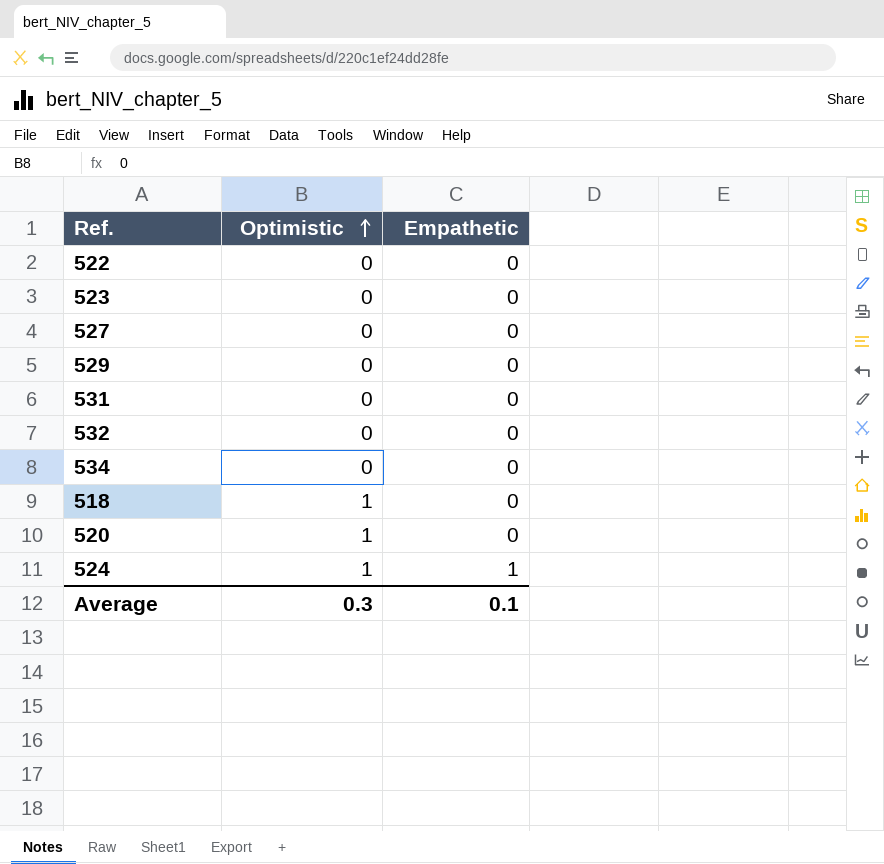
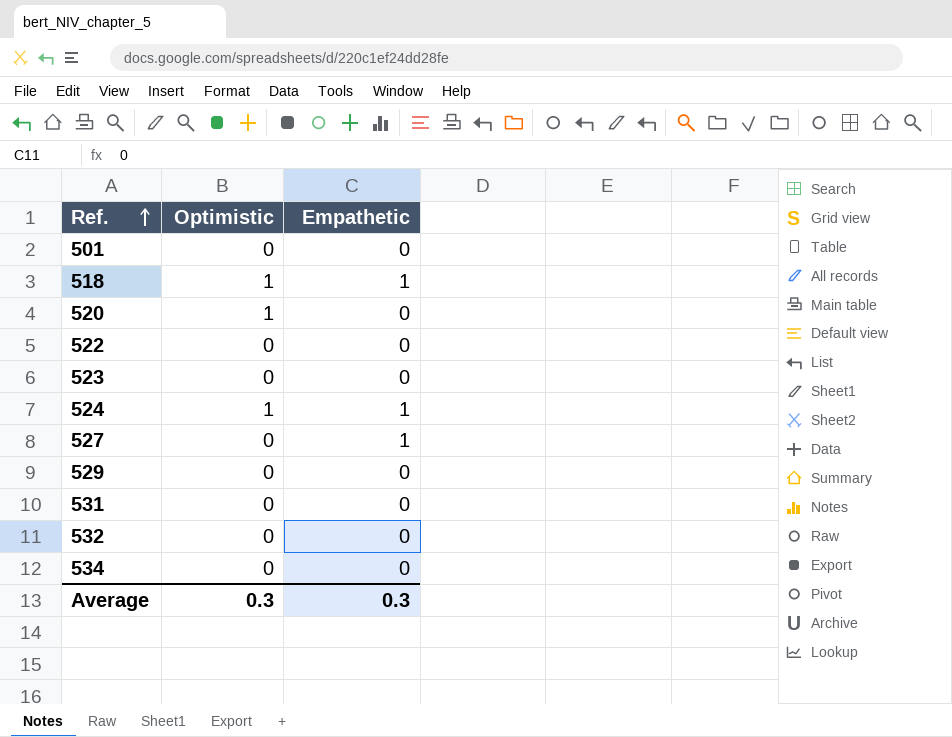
row order: Optimistic ascending -> Ref. ascending
row 501: none -> 0 | 0
518 | Empathetic: 0 -> 1
527 | Empathetic: 0 -> 1
Average | Empathetic: 0.1 -> 0.3

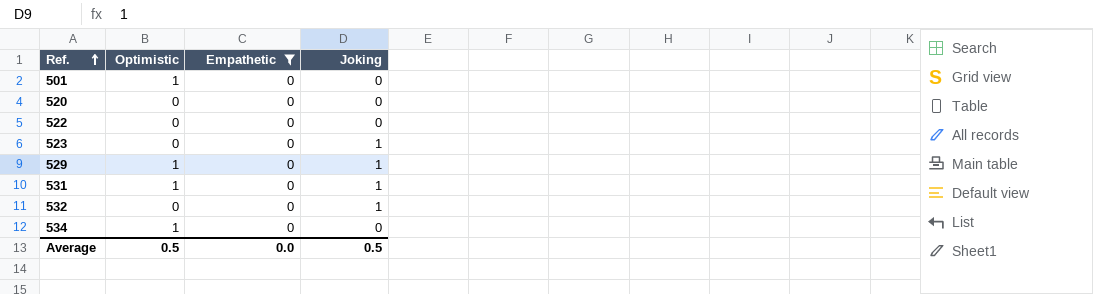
filter: none -> Empathetic = 0
column Joking | position: none -> 4
501 | Optimistic: 0 -> 1
520 | Optimistic: 1 -> 0
529 | Optimistic: 0 -> 1
531 | Optimistic: 0 -> 1
534 | Optimistic: 0 -> 1
Average | Optimistic: 0.3 -> 0.5
Average | Empathetic: 0.3 -> 0.0

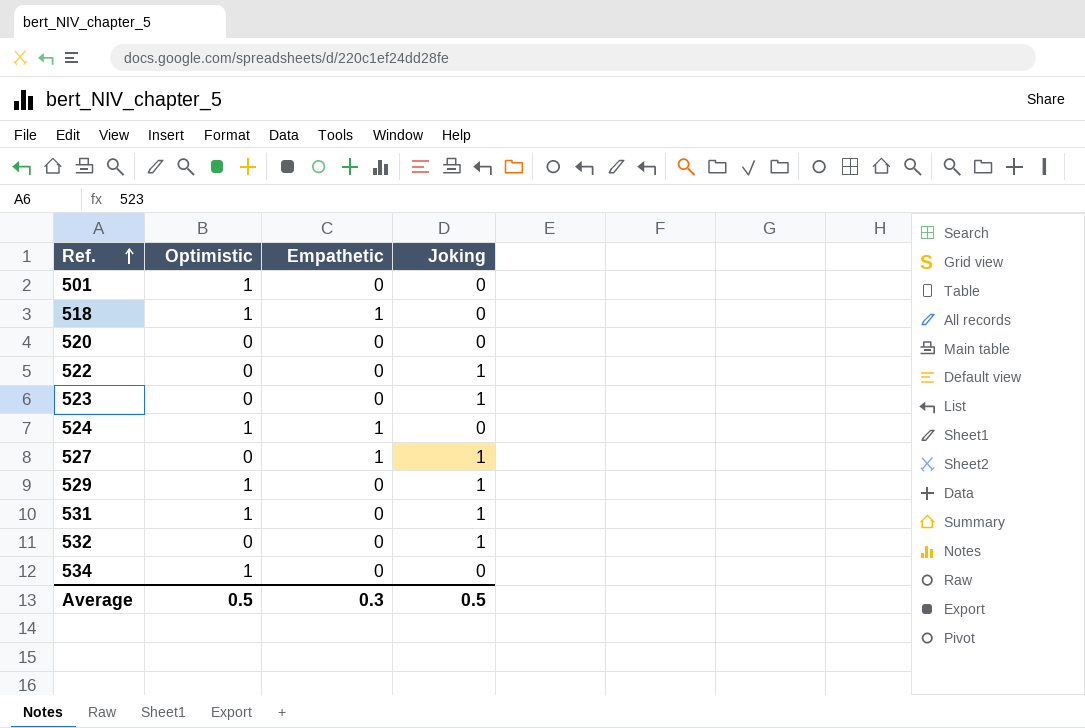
filter: Empathetic = 0 -> none
522 | Joking: 0 -> 1
Average | Empathetic: 0.0 -> 0.3

